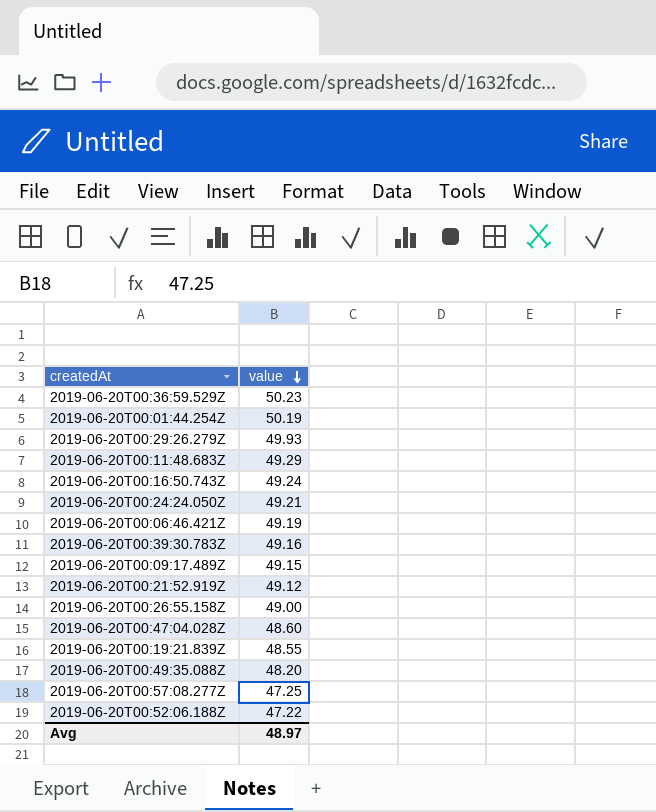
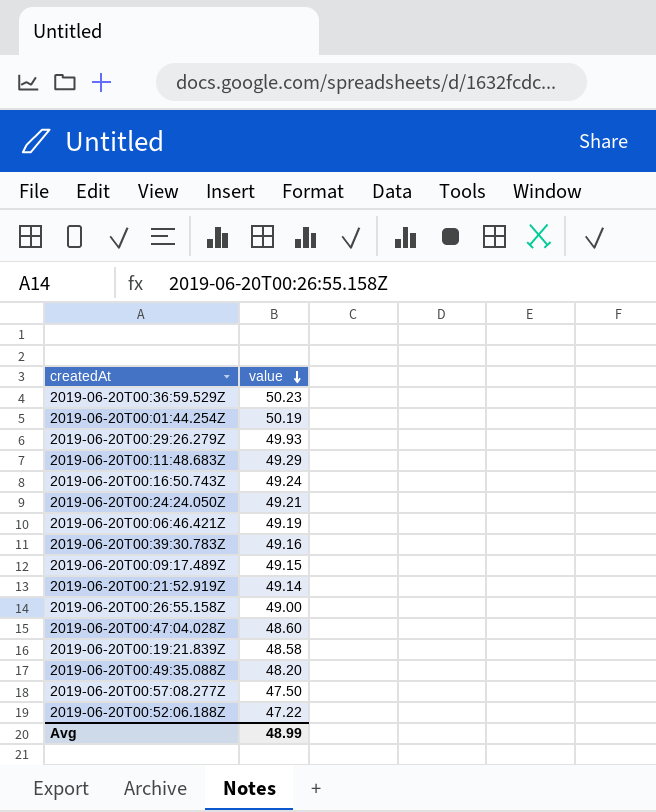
2019-06-20T00:21:52.919Z | value: 49.12 -> 49.14
2019-06-20T00:19:21.839Z | value: 48.55 -> 48.58
2019-06-20T00:57:08.277Z | value: 47.25 -> 47.50
Avg | value: 48.97 -> 48.99

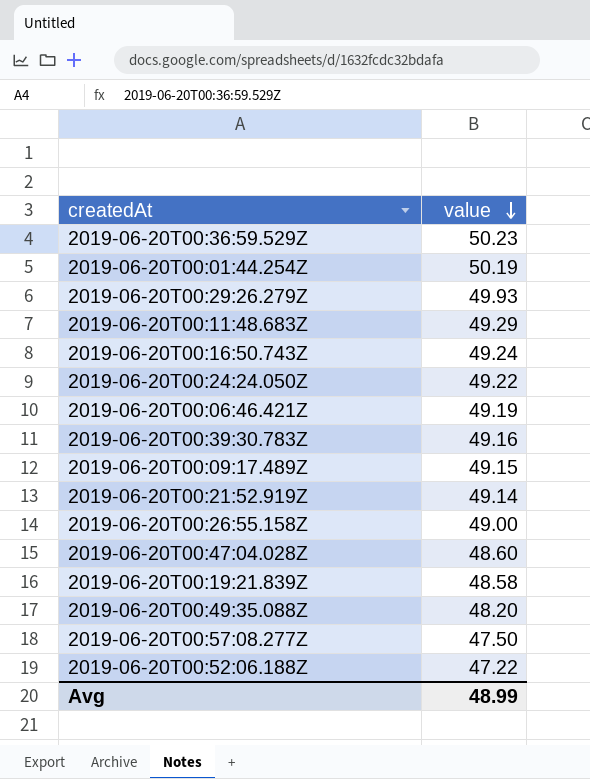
2019-06-20T00:24:24.050Z | value: 49.21 -> 49.22

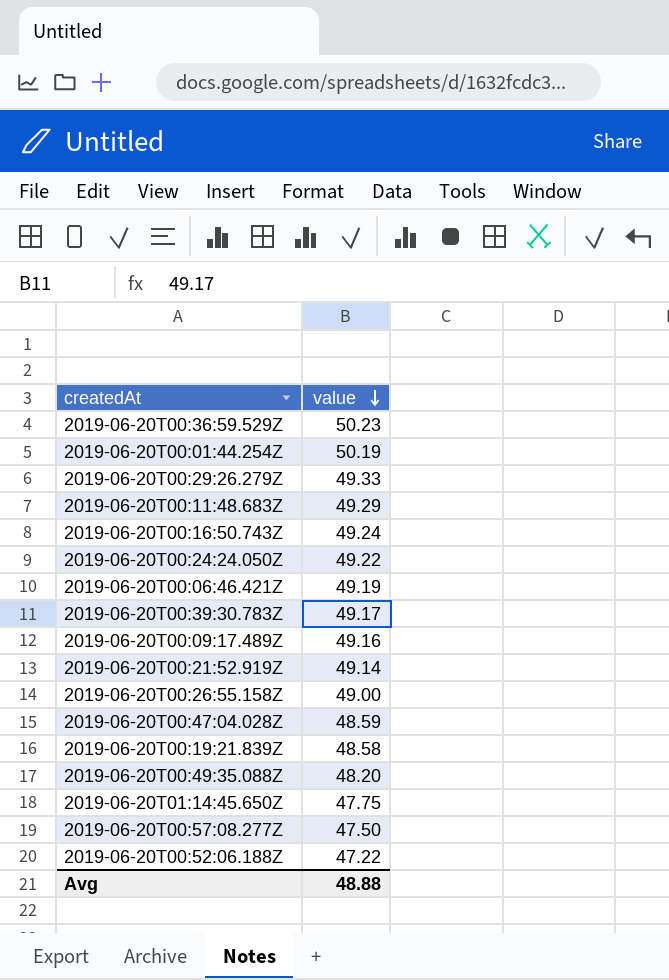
2019-06-20T00:29:26.279Z | value: 49.93 -> 49.33
2019-06-20T00:39:30.783Z | value: 49.16 -> 49.17
2019-06-20T00:09:17.489Z | value: 49.15 -> 49.16
2019-06-20T00:47:04.028Z | value: 48.60 -> 48.59
row 2019-06-20T01:14:45.650Z: none -> 47.75
Avg | value: 48.99 -> 48.88

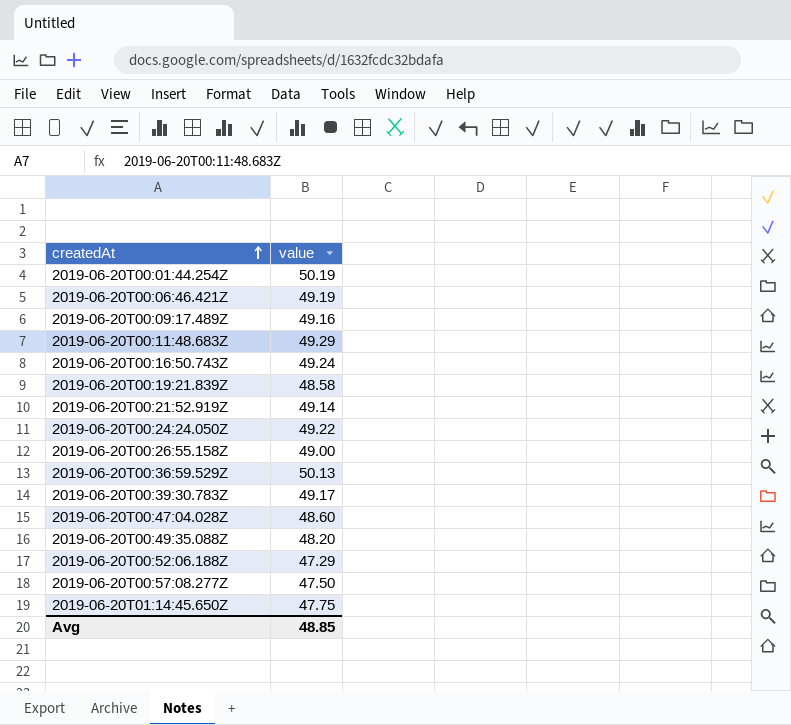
row order: value descending -> createdAt ascending
row 2019-06-20T00:29:26.279Z: 49.33 -> none
2019-06-20T00:36:59.529Z | value: 50.23 -> 50.13
2019-06-20T00:47:04.028Z | value: 48.59 -> 48.60
2019-06-20T00:52:06.188Z | value: 47.22 -> 47.29
Avg | value: 48.88 -> 48.85

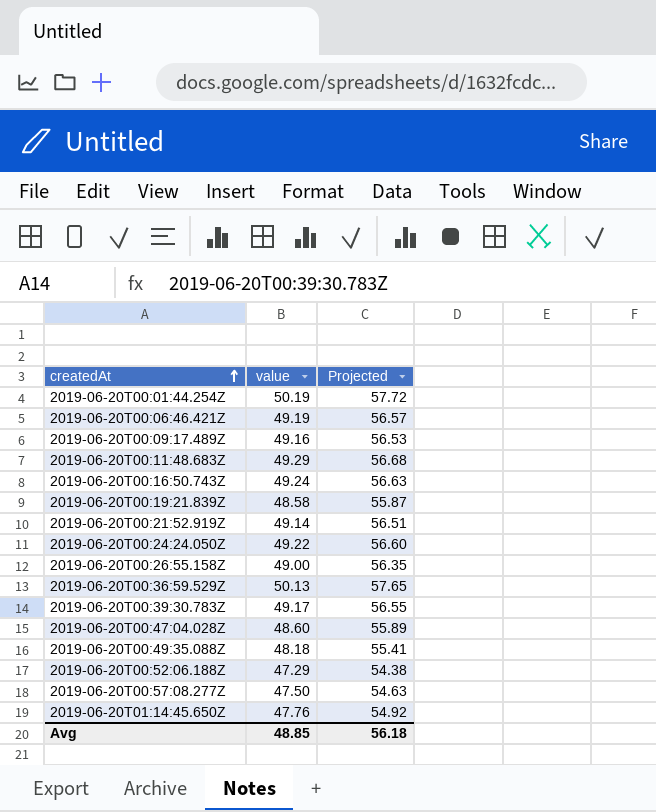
column Projected | formula: none -> [value] * 1.15
2019-06-20T00:49:35.088Z | value: 48.20 -> 48.18
2019-06-20T01:14:45.650Z | value: 47.75 -> 47.76

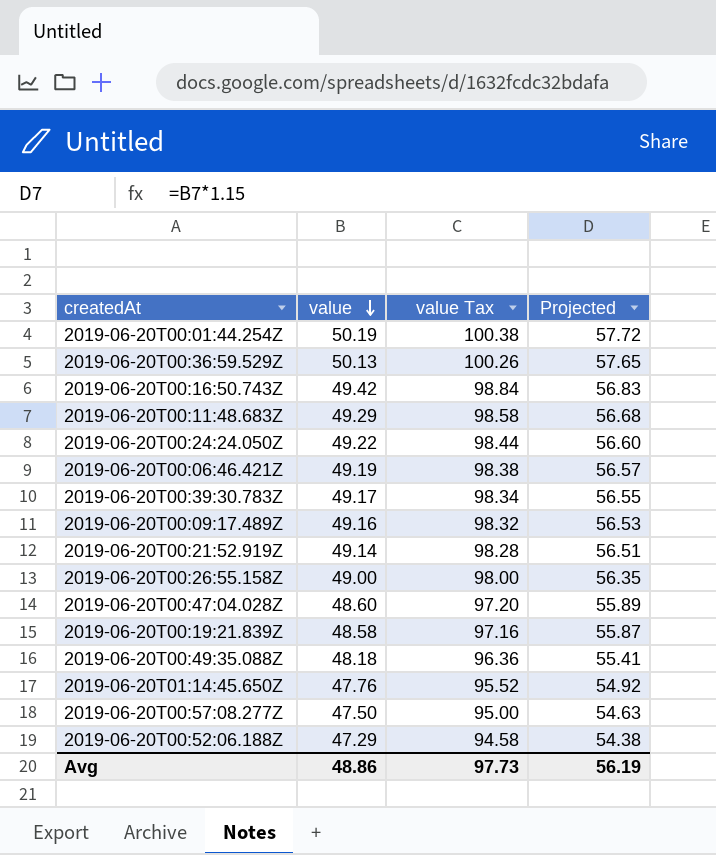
row order: createdAt ascending -> value descending
column value Tax | formula: none -> [value] * 2
2019-06-20T00:16:50.743Z | value: 49.24 -> 49.42
2019-06-20T00:16:50.743Z | Projected: 56.63 -> 56.83
Avg | value: 48.85 -> 48.86
Avg | Projected: 56.18 -> 56.19

